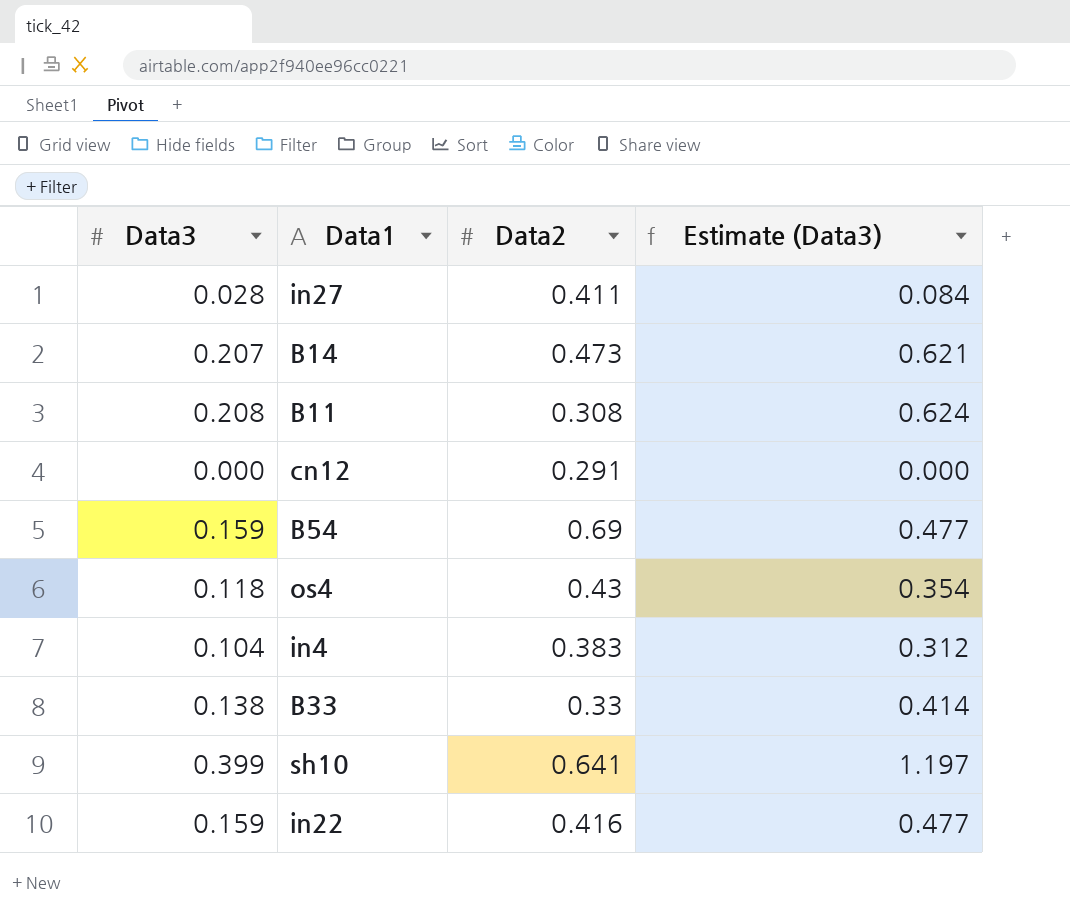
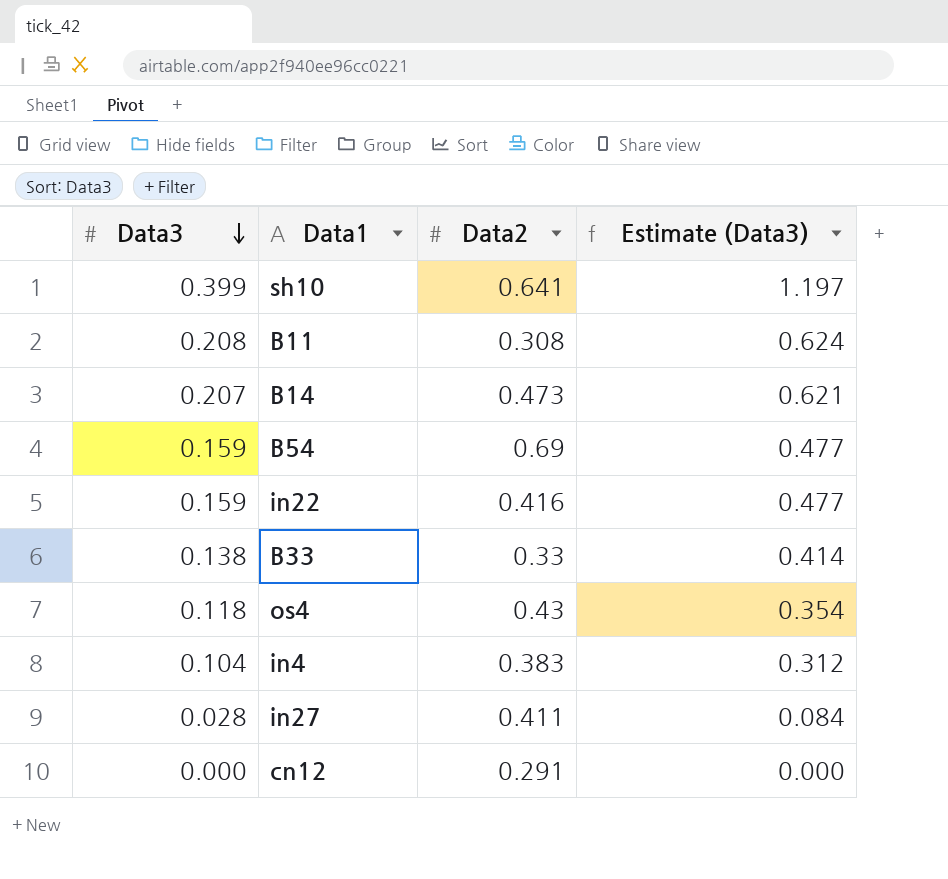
row order: none -> Data3 descending

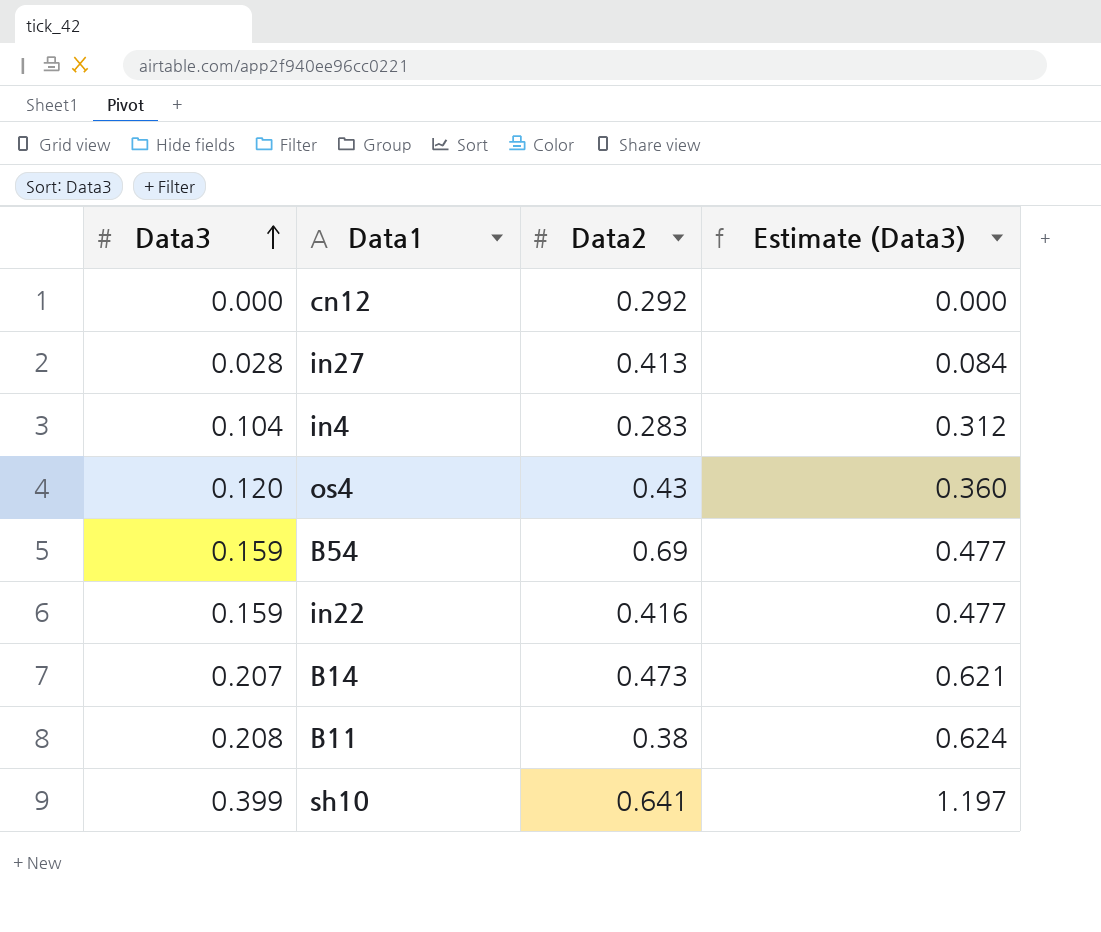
row order: Data3 descending -> Data3 ascending
row B33: 0.138 | 0.33 | 0.414 -> none
cn12 | Data2: 0.291 -> 0.292
in27 | Data2: 0.411 -> 0.413
in4 | Data2: 0.383 -> 0.283
os4 | Data3: 0.118 -> 0.120
os4 | Estimate (Data3): 0.354 -> 0.360
B11 | Data2: 0.308 -> 0.38

